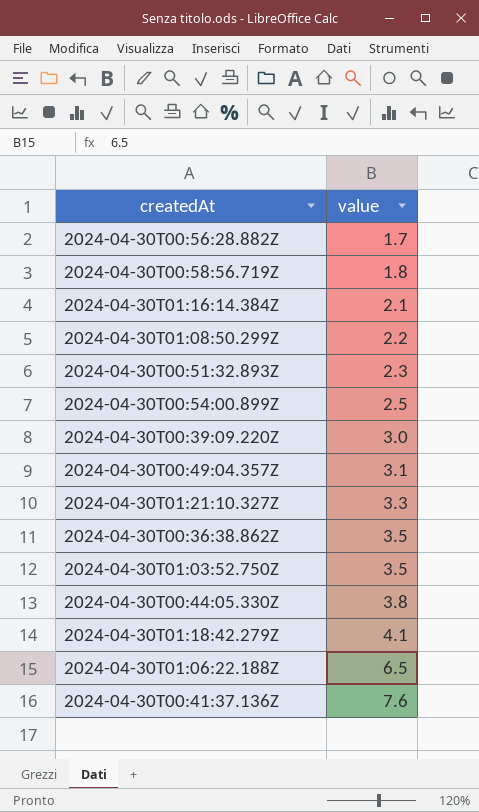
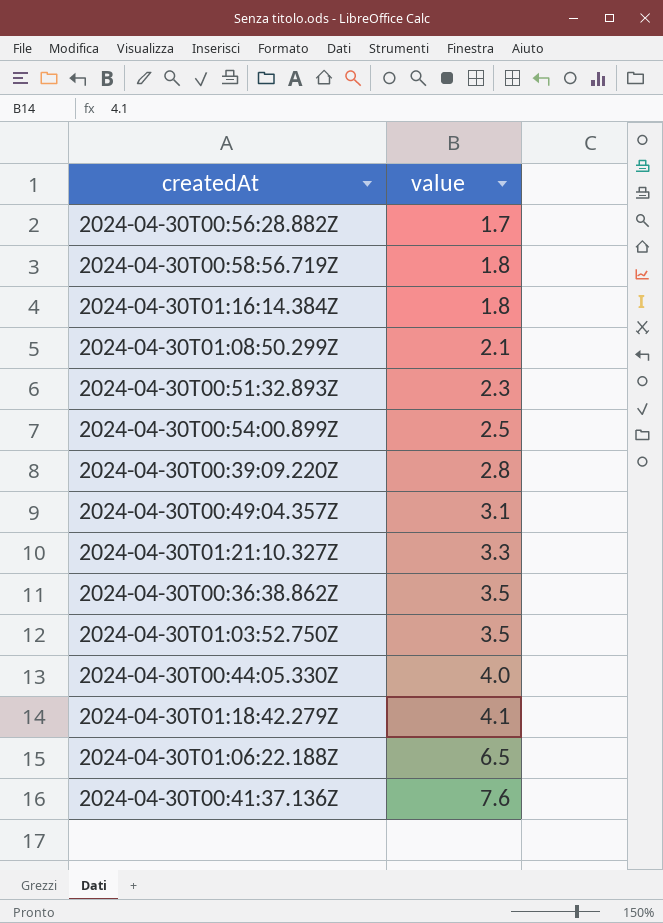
2024-04-30T01:16:14.384Z | value: 2.1 -> 1.8
2024-04-30T01:08:50.299Z | value: 2.2 -> 2.1
2024-04-30T00:39:09.220Z | value: 3.0 -> 2.8
2024-04-30T00:44:05.330Z | value: 3.8 -> 4.0

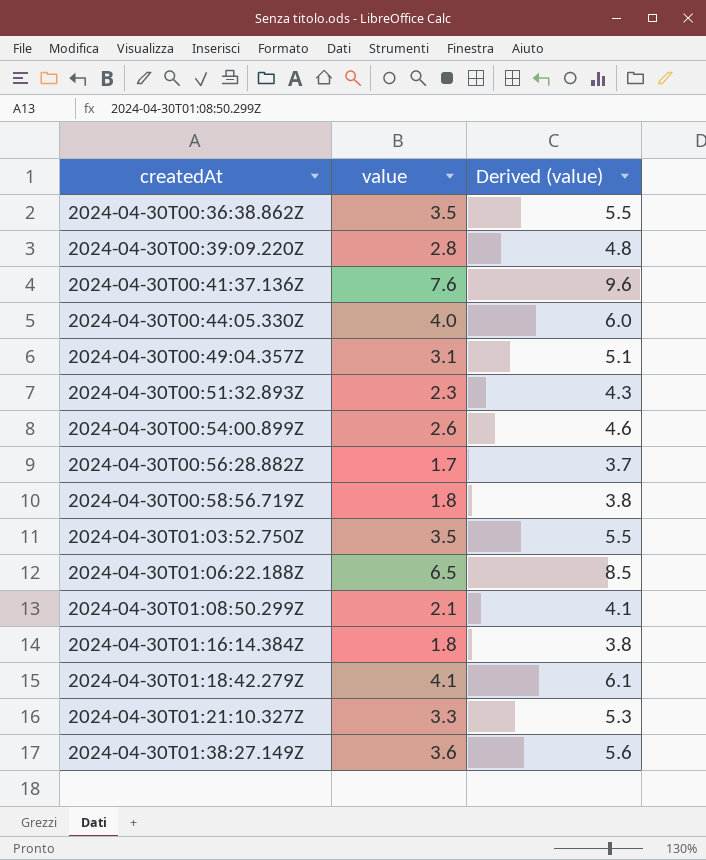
row order: value ascending -> createdAt ascending
column Derived (value) | formula: none -> [value] + 2
2024-04-30T00:54:00.899Z | value: 2.5 -> 2.6
row 2024-04-30T01:38:27.149Z: none -> 3.6 | 5.6

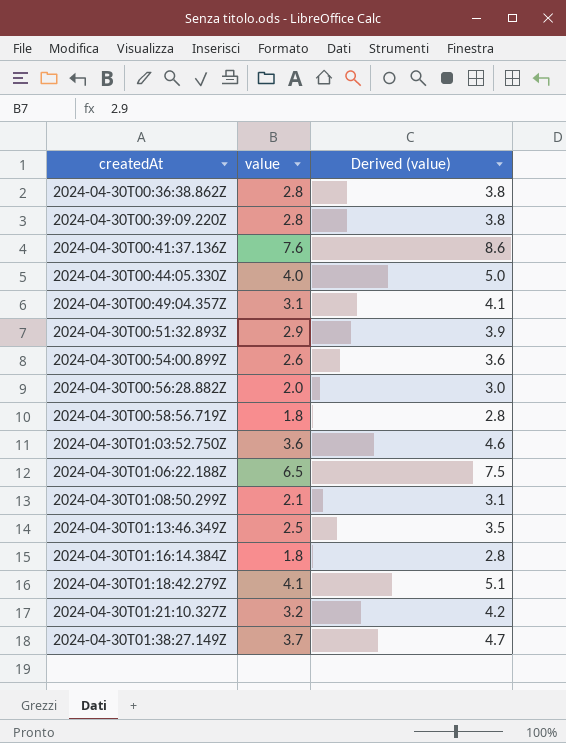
column Derived (value) | formula: [value] + 2 -> [value] + 1
2024-04-30T00:36:38.862Z | value: 3.5 -> 2.8
2024-04-30T00:51:32.893Z | value: 2.3 -> 2.9
2024-04-30T00:56:28.882Z | value: 1.7 -> 2.0
2024-04-30T01:03:52.750Z | value: 3.5 -> 3.6
row 2024-04-30T01:13:46.349Z: none -> 2.5 | 3.5
2024-04-30T01:21:10.327Z | value: 3.3 -> 3.2
2024-04-30T01:38:27.149Z | value: 3.6 -> 3.7

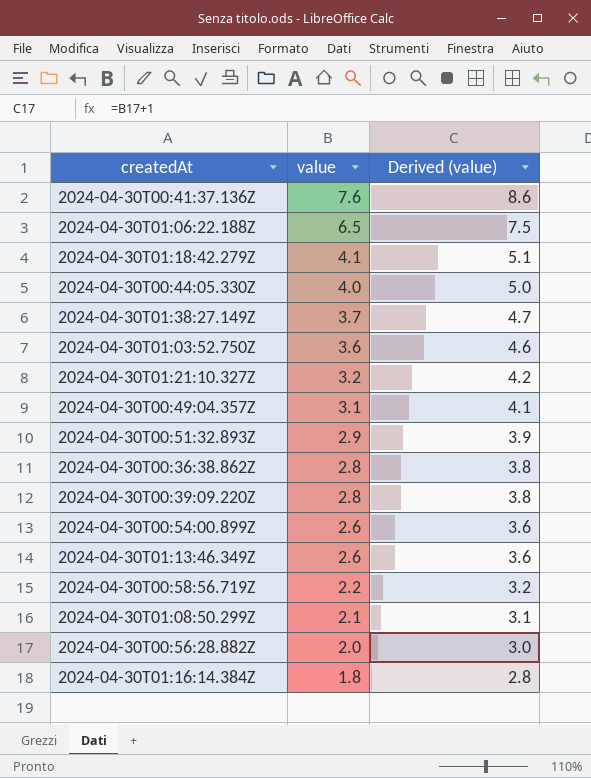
row order: createdAt ascending -> value descending
2024-04-30T01:13:46.349Z | value: 2.5 -> 2.6
2024-04-30T01:13:46.349Z | Derived (value): 3.5 -> 3.6
2024-04-30T00:58:56.719Z | value: 1.8 -> 2.2
2024-04-30T00:58:56.719Z | Derived (value): 2.8 -> 3.2

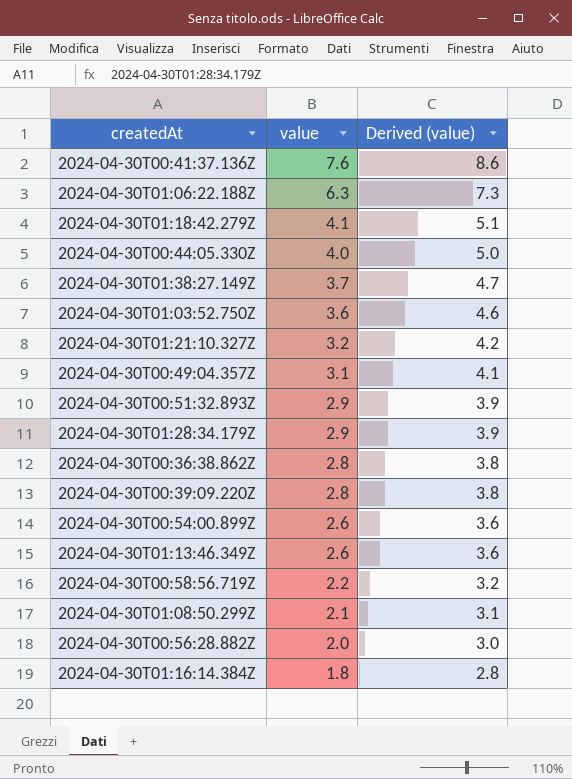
2024-04-30T01:06:22.188Z | value: 6.5 -> 6.3
2024-04-30T01:06:22.188Z | Derived (value): 7.5 -> 7.3
row 2024-04-30T01:28:34.179Z: none -> 2.9 | 3.9

